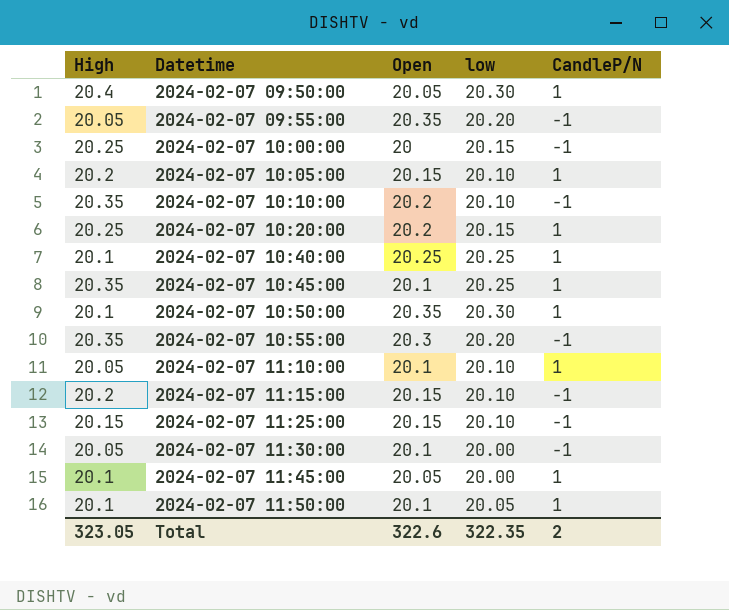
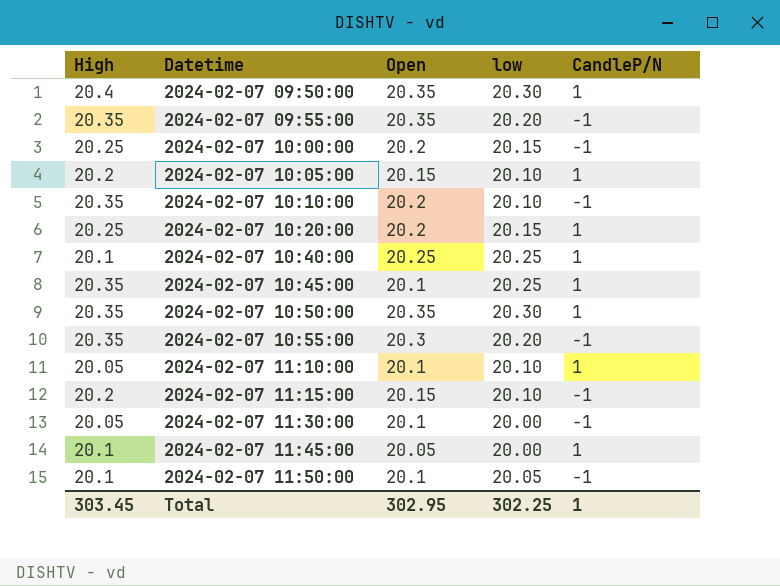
row 2024-02-07 11:25:00: 20.15 | 20.15 | 20.10 | -1 -> none
2024-02-07 09:50:00 | Open: 20.05 -> 20.35
2024-02-07 09:55:00 | High: 20.05 -> 20.35
2024-02-07 10:00:00 | Open: 20 -> 20.2
2024-02-07 10:50:00 | High: 20.1 -> 20.35
2024-02-07 11:50:00 | CandleP/N: 1 -> -1
Total | High: 323.05 -> 303.45
Total | Open: 322.6 -> 302.95
Total | low: 322.35 -> 302.25
Total | CandleP/N: 2 -> 1

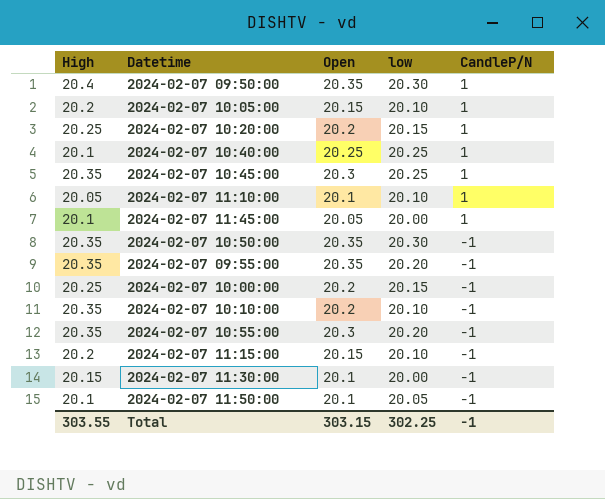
row order: Datetime ascending -> CandleP/N descending
2024-02-07 10:45:00 | Open: 20.1 -> 20.3
2024-02-07 10:50:00 | CandleP/N: 1 -> -1
2024-02-07 11:30:00 | High: 20.05 -> 20.15
Total | High: 303.45 -> 303.55
Total | Open: 302.95 -> 303.15
Total | CandleP/N: 1 -> -1

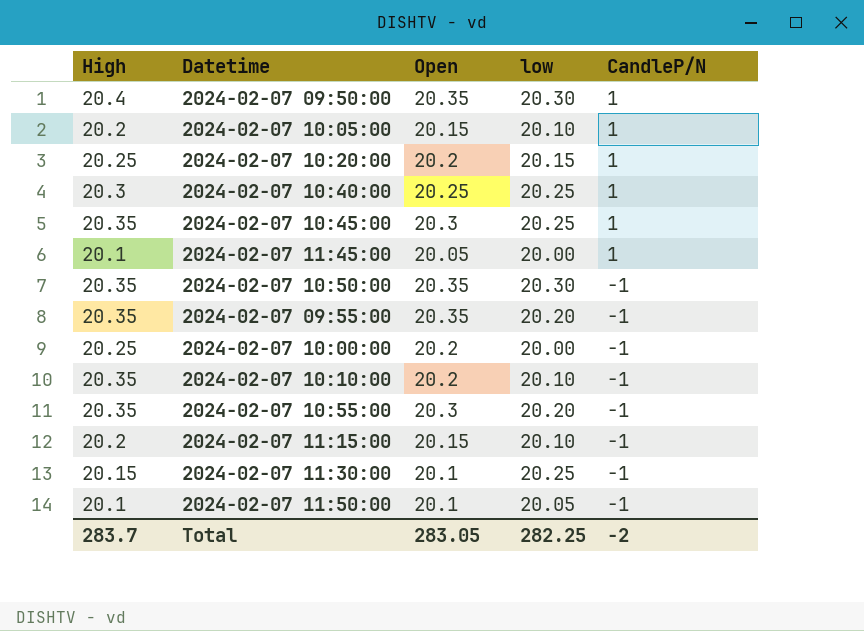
row 2024-02-07 11:10:00: 20.05 | 20.1 | 20.10 | 1 -> none
2024-02-07 10:40:00 | High: 20.1 -> 20.3
2024-02-07 10:00:00 | low: 20.15 -> 20.00
2024-02-07 11:30:00 | low: 20.00 -> 20.25
Total | High: 303.55 -> 283.7
Total | Open: 303.15 -> 283.05
Total | low: 302.25 -> 282.25
Total | CandleP/N: -1 -> -2

